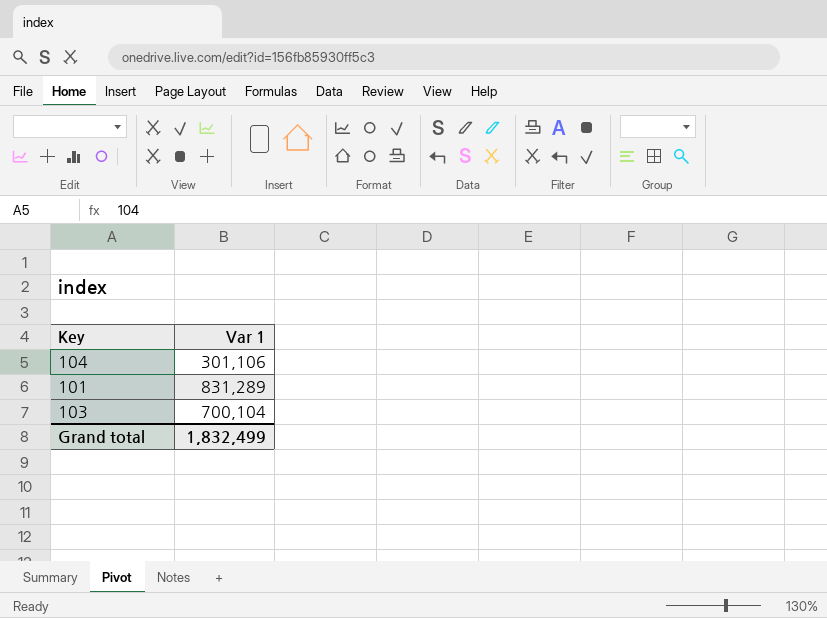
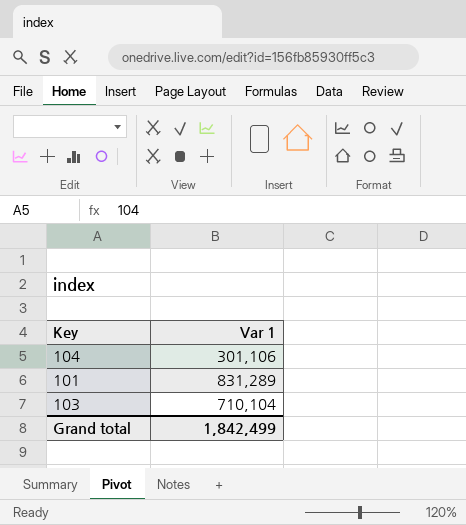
103 | Var 1: 700,104 -> 710,104
Grand total | Var 1: 1,832,499 -> 1,842,499

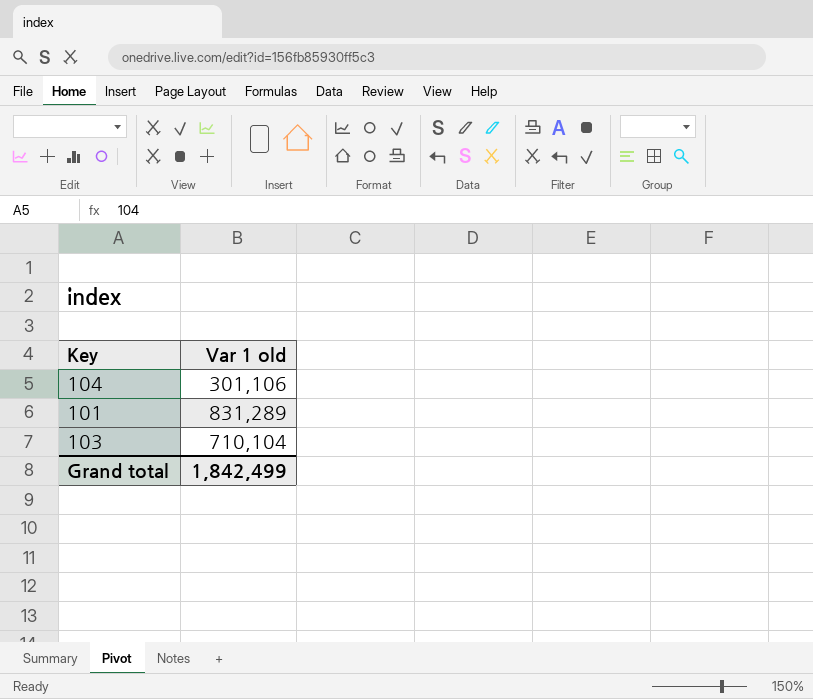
column name: Var 1 -> Var 1 old

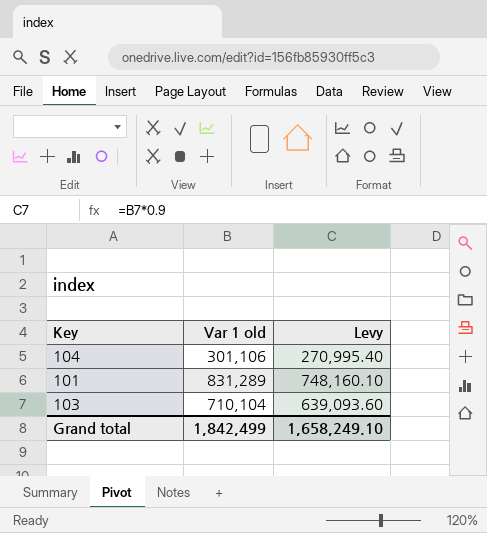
column Levy | formula: none -> [Var 1 old] * 0.9

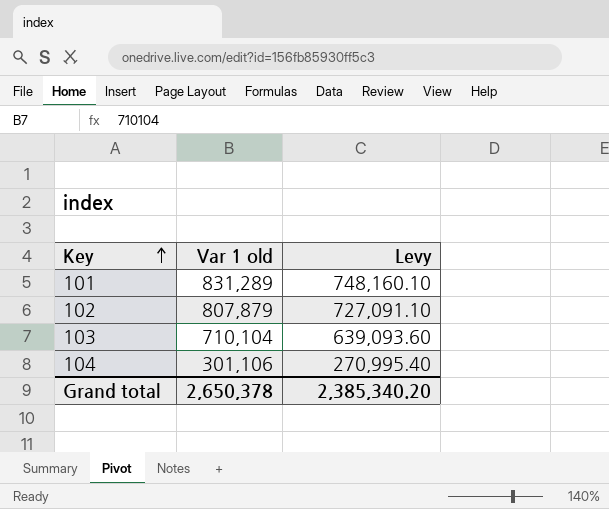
row order: none -> Key ascending
row 102: none -> 807,879 | 727,091.10
Grand total | Var 1 old: 1,842,499 -> 2,650,378
Grand total | Levy: 1,658,249.10 -> 2,385,340.20

